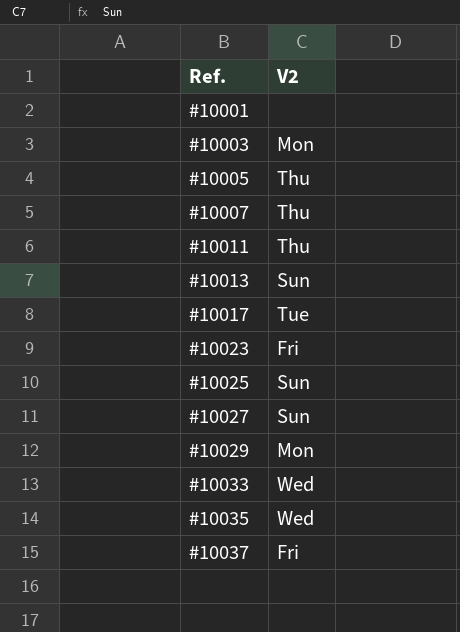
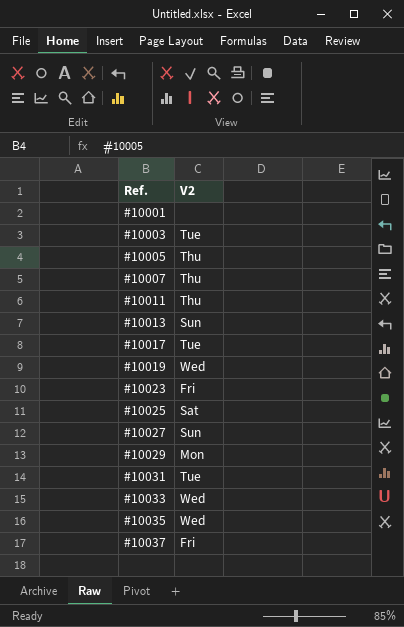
#10003 | V2: Mon -> Tue
row #10019: none -> Wed
#10025 | V2: Sun -> Sat
row #10031: none -> Tue

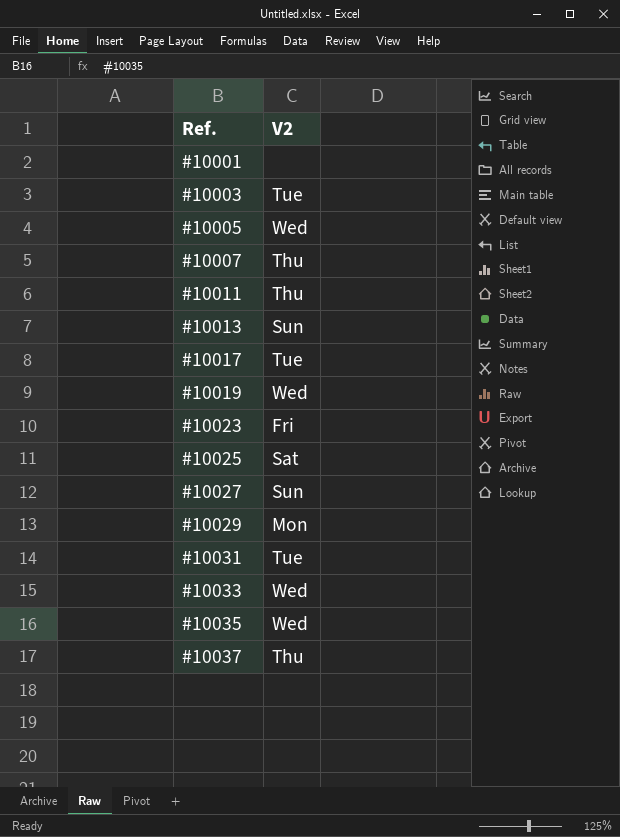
#10005 | V2: Thu -> Wed
#10037 | V2: Fri -> Thu

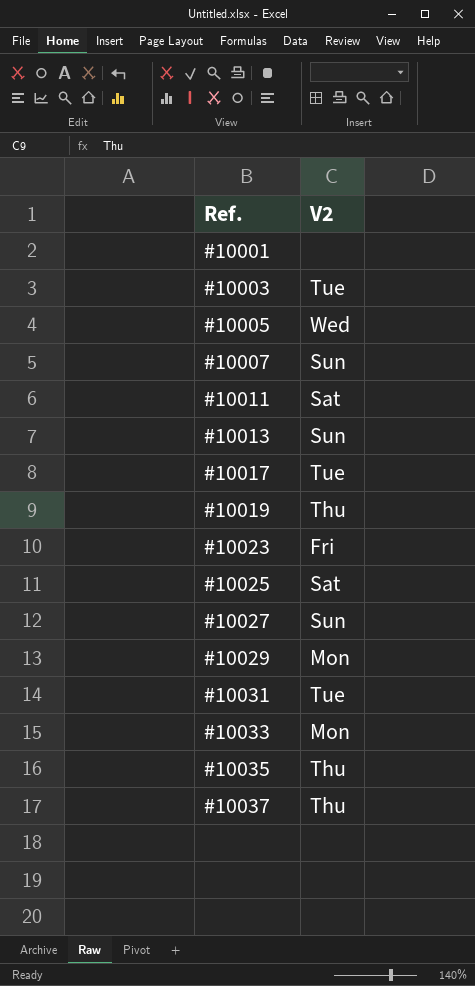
#10007 | V2: Thu -> Sun
#10011 | V2: Thu -> Sat
#10019 | V2: Wed -> Thu
#10033 | V2: Wed -> Mon
#10035 | V2: Wed -> Thu

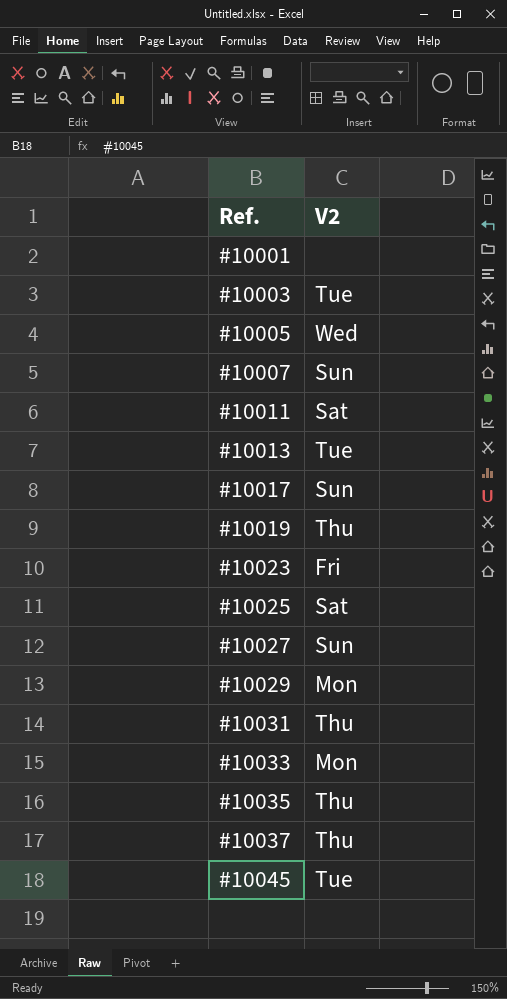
#10013 | V2: Sun -> Tue
#10017 | V2: Tue -> Sun
#10031 | V2: Tue -> Thu
row #10045: none -> Tue

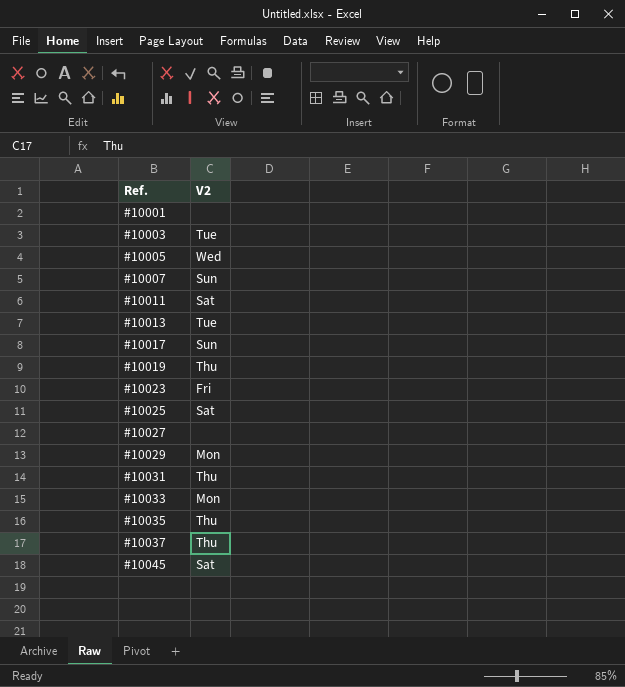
#10027 | V2: Sun -> none
#10045 | V2: Tue -> Sat

